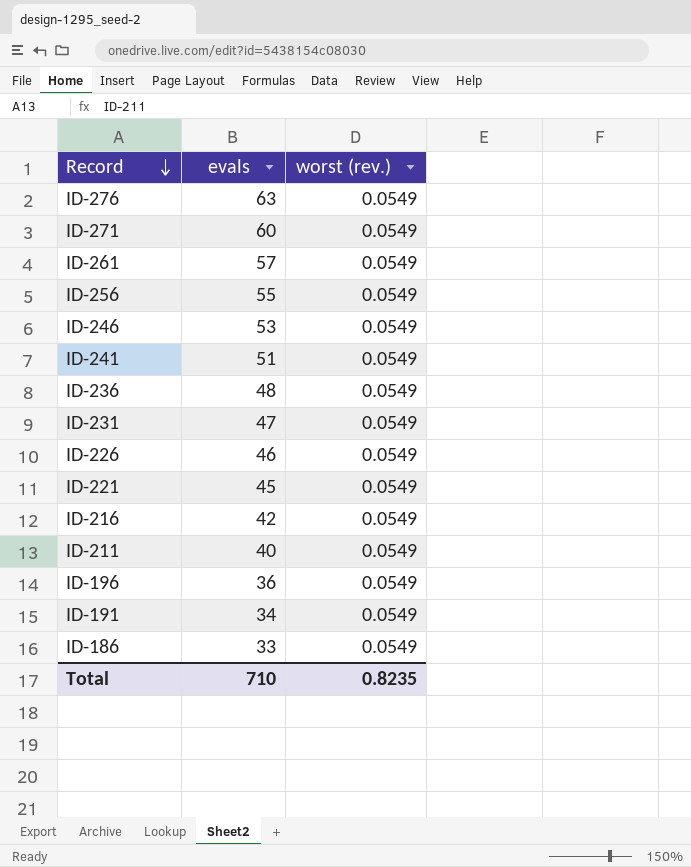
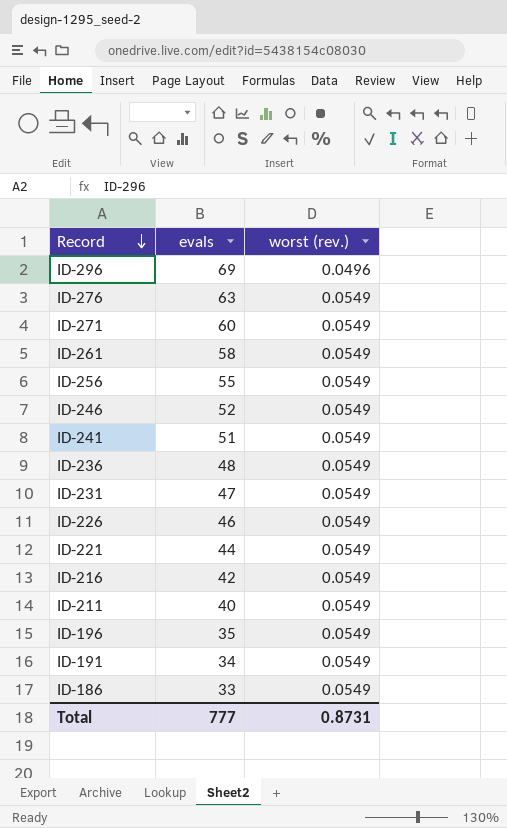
row ID-296: none -> 69 | 0.0496
ID-261 | evals: 57 -> 58
ID-246 | evals: 53 -> 52
ID-221 | evals: 45 -> 44
ID-196 | evals: 36 -> 35
Total | evals: 710 -> 777
Total | worst (rev.): 0.8235 -> 0.8731

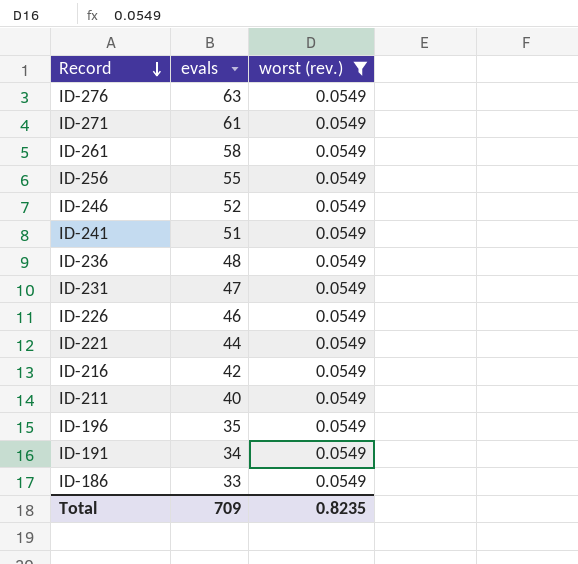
filter: none -> worst (rev.) = 0.0549
ID-271 | evals: 60 -> 61
Total | evals: 777 -> 709
Total | worst (rev.): 0.8731 -> 0.8235

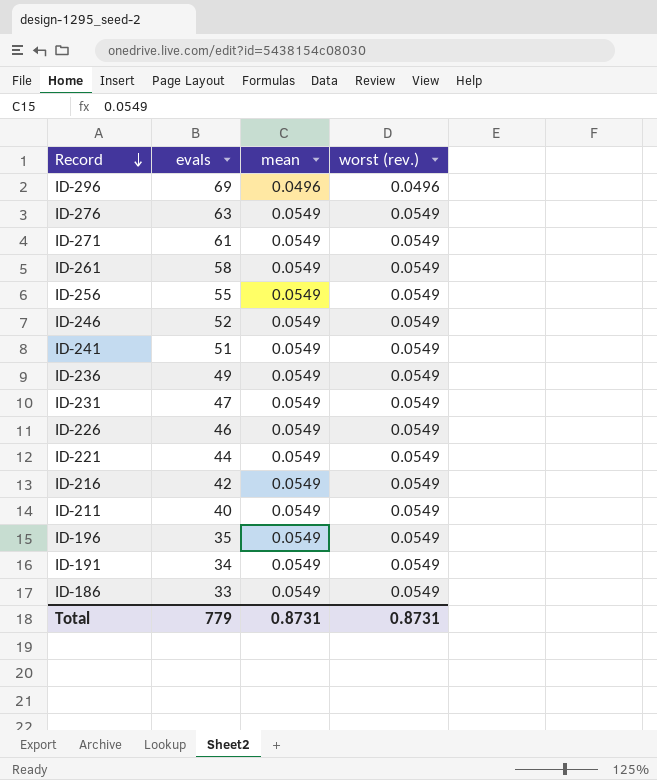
filter: worst (rev.) = 0.0549 -> none
column mean | position: none -> 3
ID-236 | evals: 48 -> 49
Total | evals: 709 -> 779
Total | worst (rev.): 0.8235 -> 0.8731

